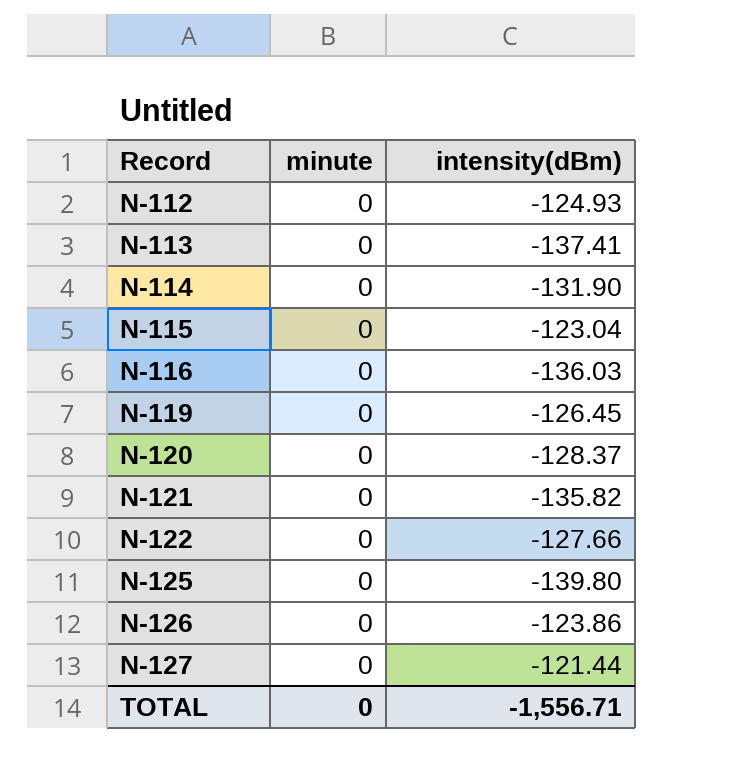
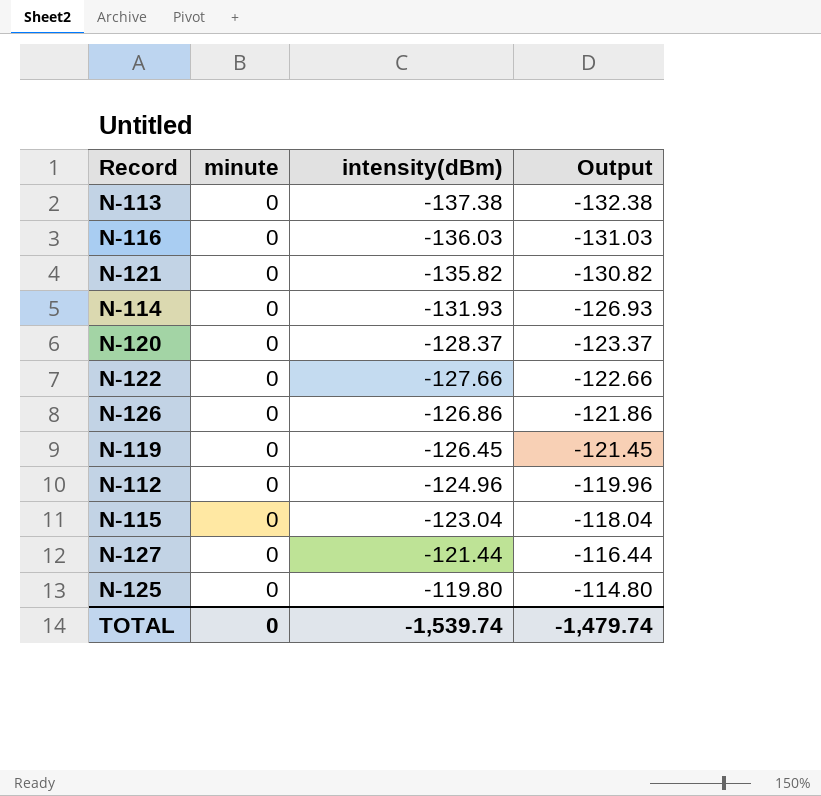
row order: Record ascending -> intensity(dBm) ascending
column Output | formula: none -> [intensity(dBm)] + 5
N-113 | intensity(dBm): -137.41 -> -137.38
N-114 | intensity(dBm): -131.90 -> -131.93
N-126 | intensity(dBm): -123.86 -> -126.86
N-112 | intensity(dBm): -124.93 -> -124.96
N-125 | intensity(dBm): -139.80 -> -119.80
TOTAL | intensity(dBm): -1,556.71 -> -1,539.74

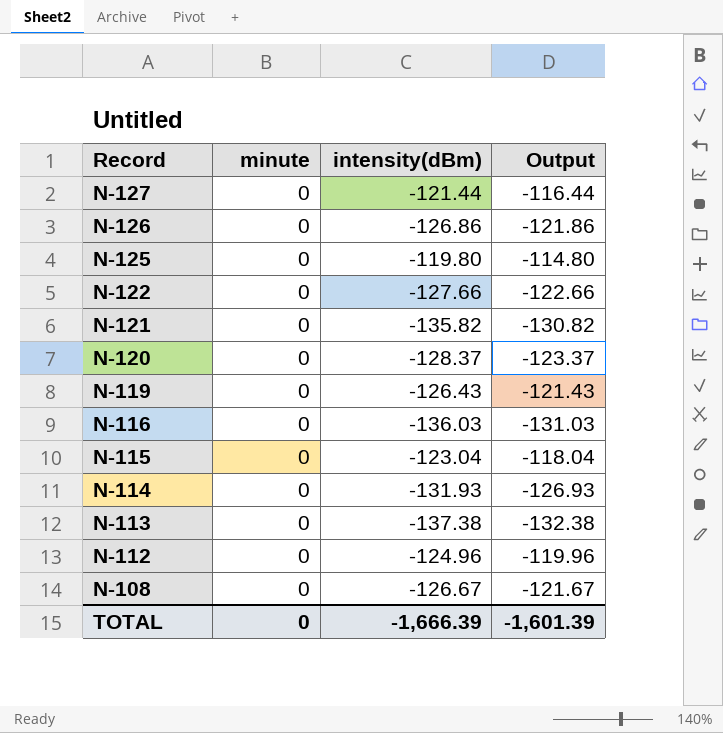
row order: intensity(dBm) ascending -> Record descending
N-119 | intensity(dBm): -126.45 -> -126.43
N-119 | Output: -121.45 -> -121.43
row N-108: none -> 0 | -126.67 | -121.67
TOTAL | intensity(dBm): -1,539.74 -> -1,666.39
TOTAL | Output: -1,479.74 -> -1,601.39

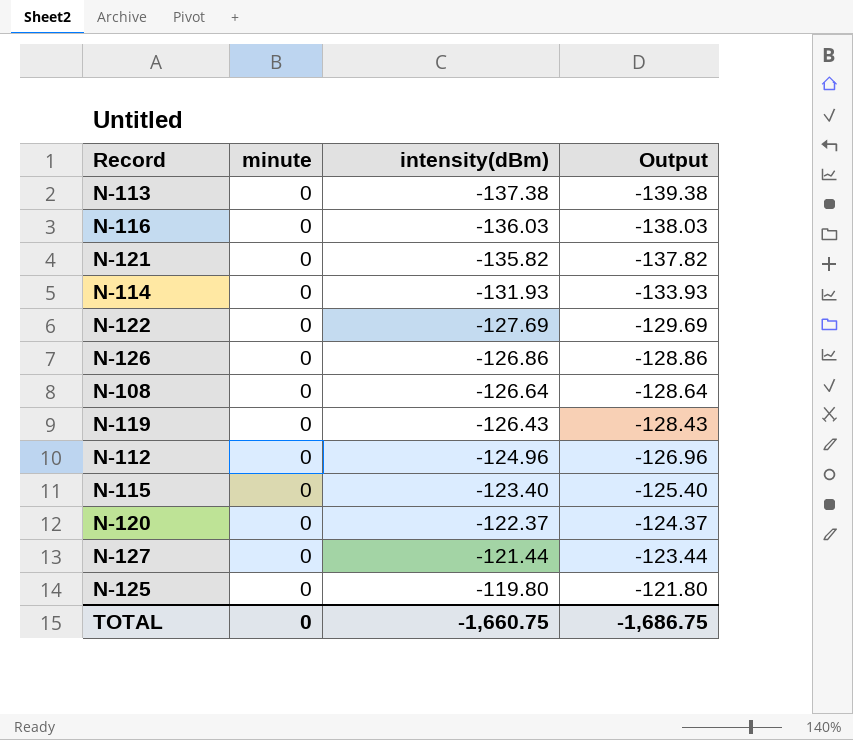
row order: Record descending -> intensity(dBm) ascending
column Output | formula: [intensity(dBm)] + 5 -> [intensity(dBm)] - 2
N-122 | intensity(dBm): -127.66 -> -127.69
N-108 | intensity(dBm): -126.67 -> -126.64
N-115 | intensity(dBm): -123.04 -> -123.40
N-120 | intensity(dBm): -128.37 -> -122.37
TOTAL | intensity(dBm): -1,666.39 -> -1,660.75
TOTAL | Output: -1,601.39 -> -1,686.75

